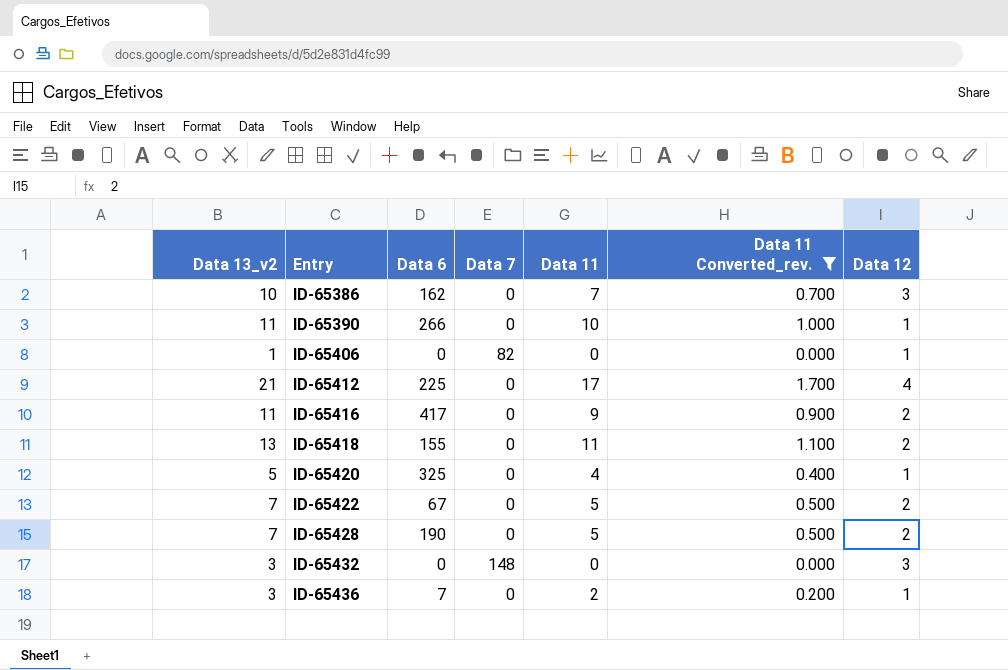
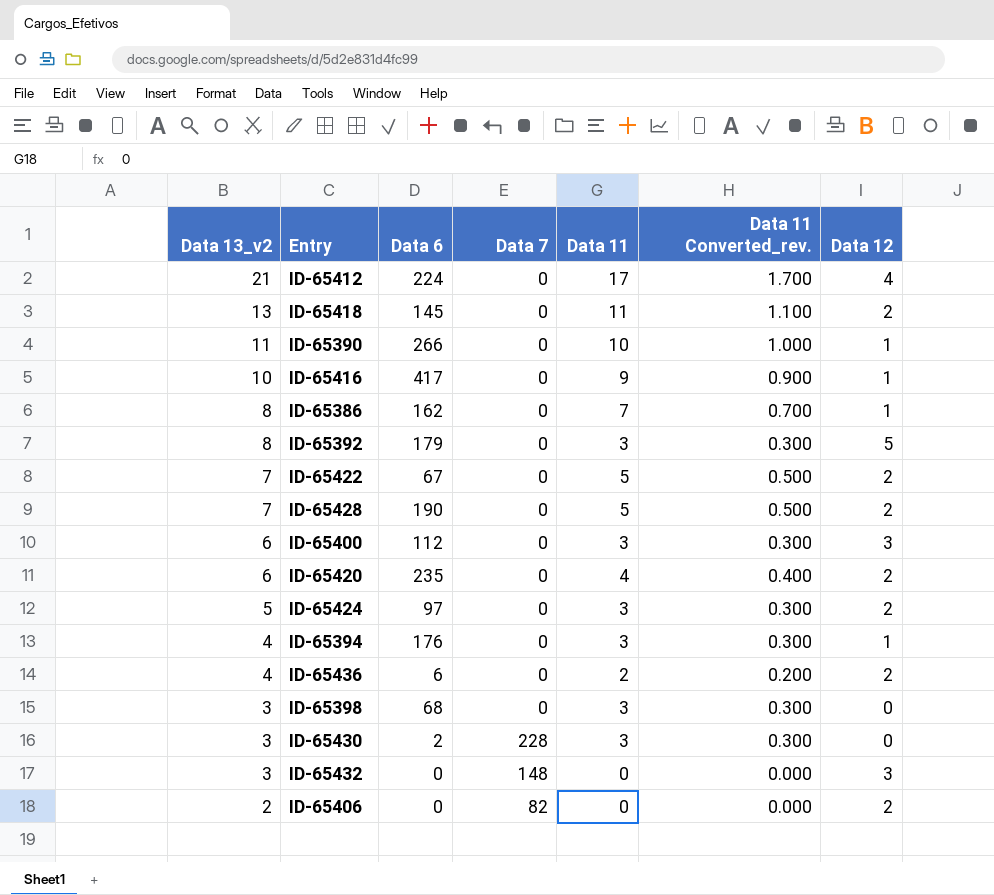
filter: Data 11 Converted_rev. != 0.300 -> none
row order: Entry ascending -> Data 13_v2 descending
ID-65412 | Data 6: 225 -> 224
ID-65418 | Data 6: 155 -> 145
ID-65416 | Data 13_v2: 11 -> 10
ID-65416 | Data 12: 2 -> 1
ID-65386 | Data 13_v2: 10 -> 8
ID-65386 | Data 12: 3 -> 1
ID-65420 | Data 13_v2: 5 -> 6
ID-65420 | Data 6: 325 -> 235
ID-65420 | Data 12: 1 -> 2
ID-65436 | Data 13_v2: 3 -> 4
ID-65436 | Data 6: 7 -> 6
ID-65436 | Data 12: 1 -> 2
ID-65406 | Data 13_v2: 1 -> 2
ID-65406 | Data 12: 1 -> 2

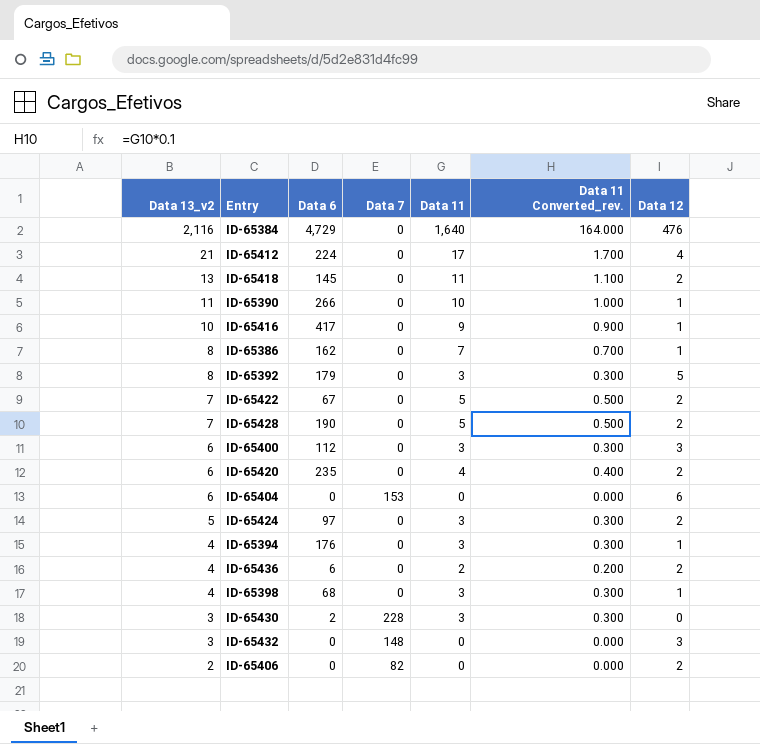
row ID-65384: none -> 2,116 | 4,729 | 0 | 1,640 | 164.000 | 476
row ID-65404: none -> 6 | 0 | 153 | 0 | 0.000 | 6
ID-65398 | Data 13_v2: 3 -> 4
ID-65398 | Data 12: 0 -> 1

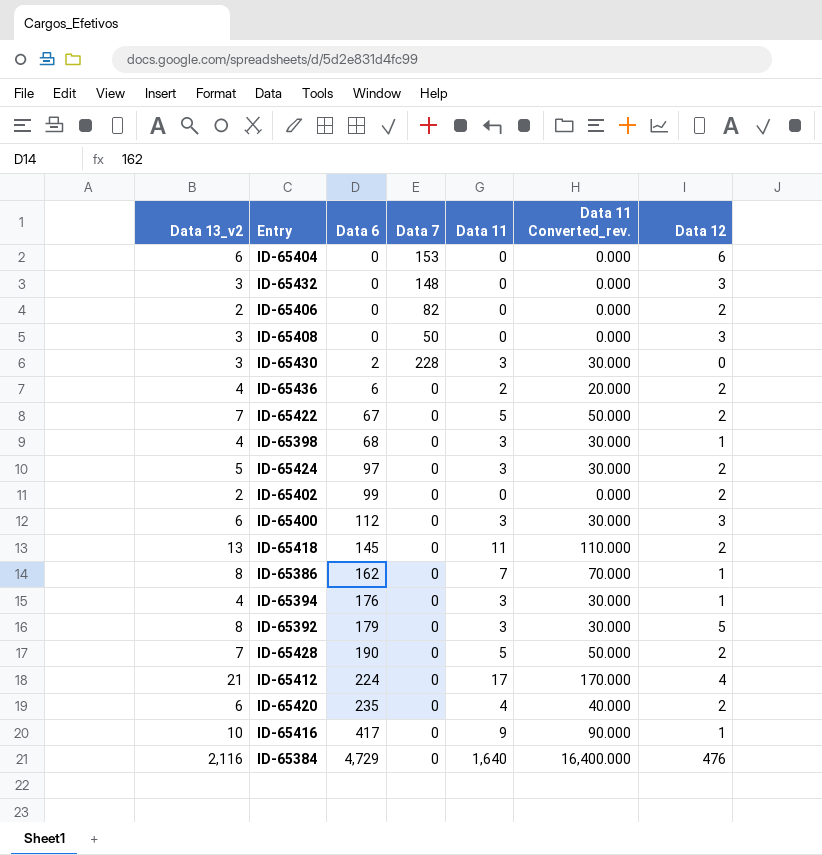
row order: Data 13_v2 descending -> Data 6 ascending
column Data 11 Converted_rev. | formula: [Data 11] * 0.1 -> [Data 11] * 10
row ID-65390: 11 | 266 | 0 | 10 | 1.000 | 1 -> none
row ID-65408: none -> 3 | 0 | 50 | 0 | 0.000 | 3
row ID-65402: none -> 2 | 99 | 0 | 0 | 0.000 | 2

